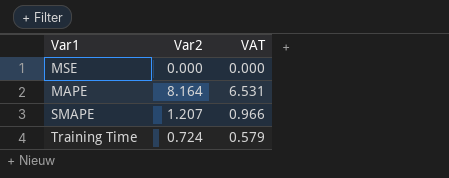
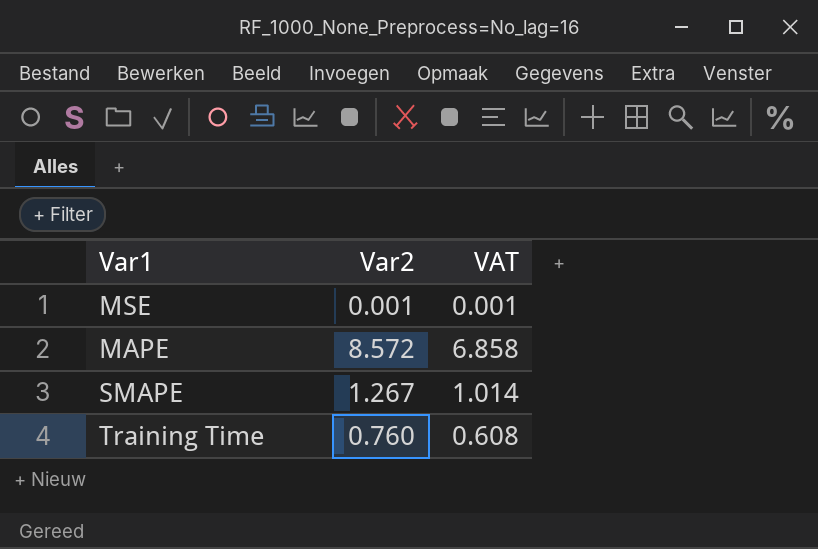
MSE | Var2: 0.000 -> 0.001
MSE | VAT: 0.000 -> 0.001
MAPE | Var2: 8.164 -> 8.572
MAPE | VAT: 6.531 -> 6.858
SMAPE | Var2: 1.207 -> 1.267
SMAPE | VAT: 0.966 -> 1.014
Training Time | Var2: 0.724 -> 0.760
Training Time | VAT: 0.579 -> 0.608

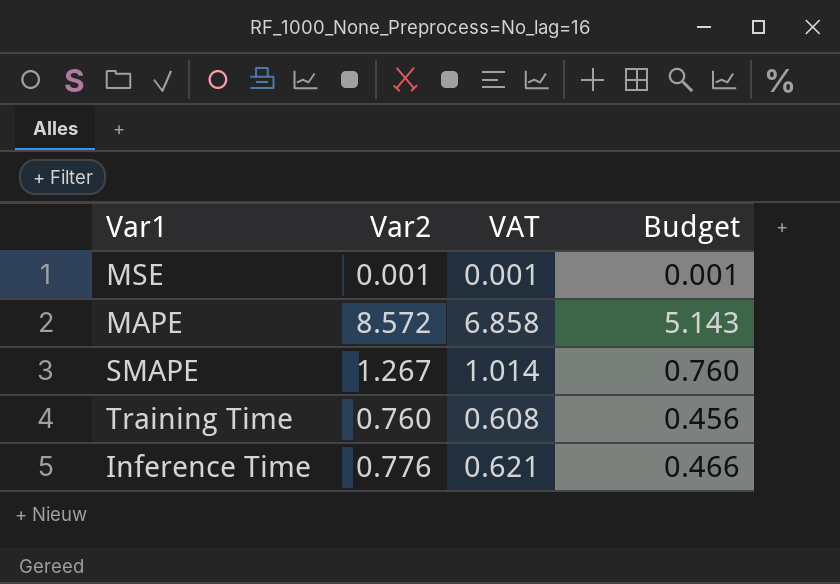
column Budget | formula: none -> [Var2] * 0.6
row Inference Time: none -> 0.776 | 0.621 | 0.466

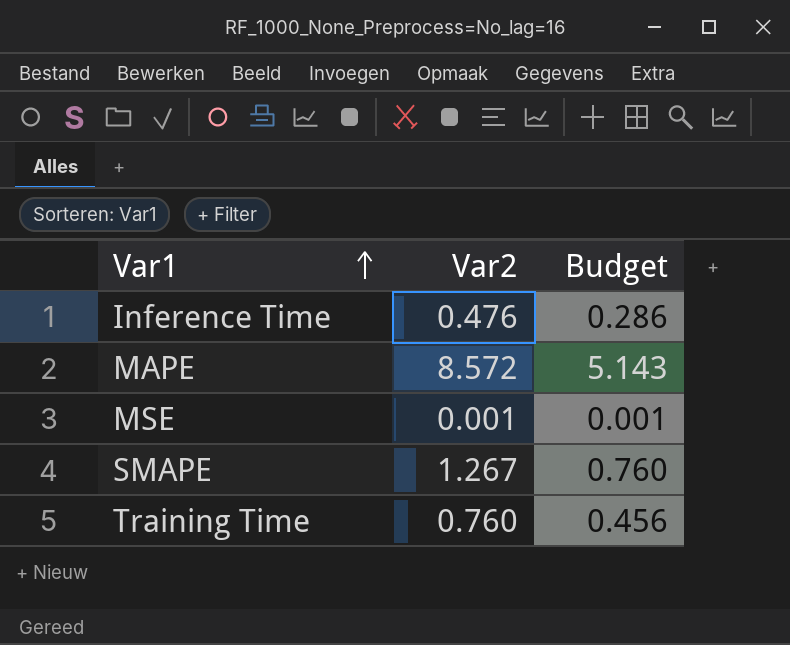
row order: none -> Var1 ascending
column VAT | formula: [Var2] * 0.8 -> none
Inference Time | Var2: 0.776 -> 0.476
Inference Time | Budget: 0.466 -> 0.286

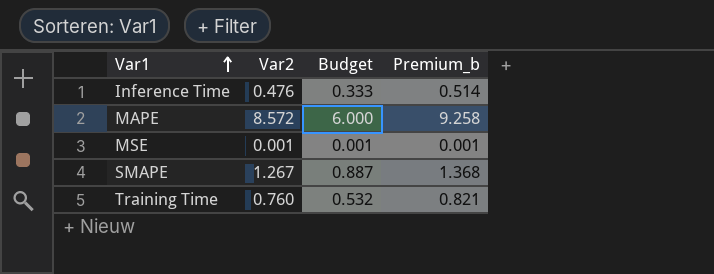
column Budget | formula: [Var2] * 0.6 -> [Var2] * 0.7
column Premium_b | formula: none -> [Var2] * 1.08

